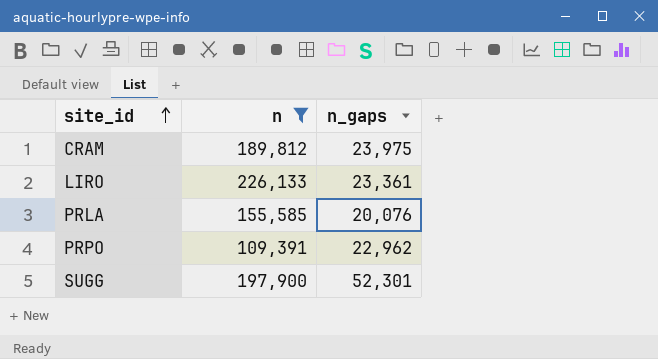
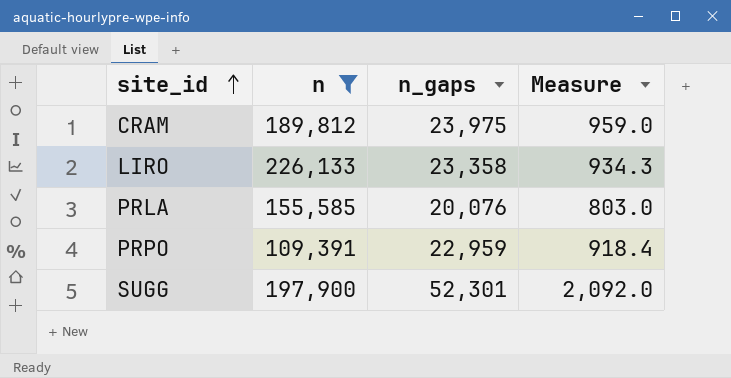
column Measure | formula: none -> [n_gaps] * 0.04
LIRO | n_gaps: 23,361 -> 23,358
PRPO | n_gaps: 22,962 -> 22,959

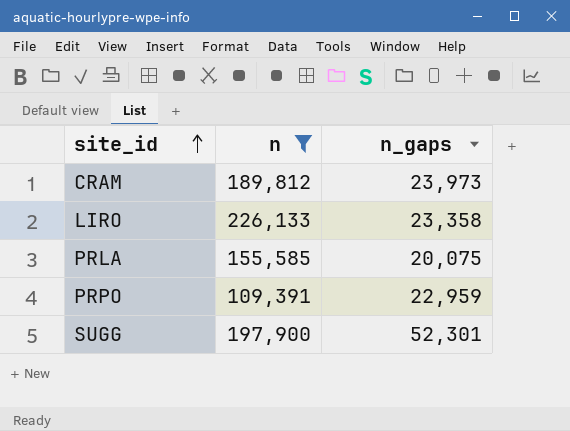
column Measure | formula: [n_gaps] * 0.04 -> none
CRAM | n_gaps: 23,975 -> 23,973
PRLA | n_gaps: 20,076 -> 20,075

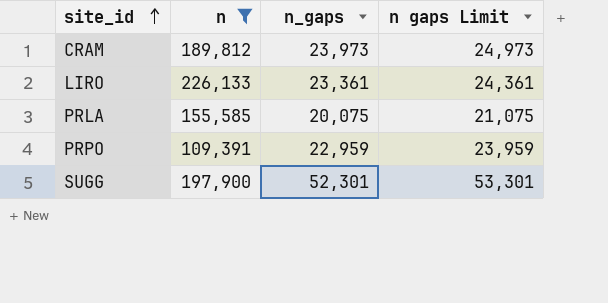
column n gaps Limit | formula: none -> [n_gaps] + 1000
LIRO | n_gaps: 23,358 -> 23,361

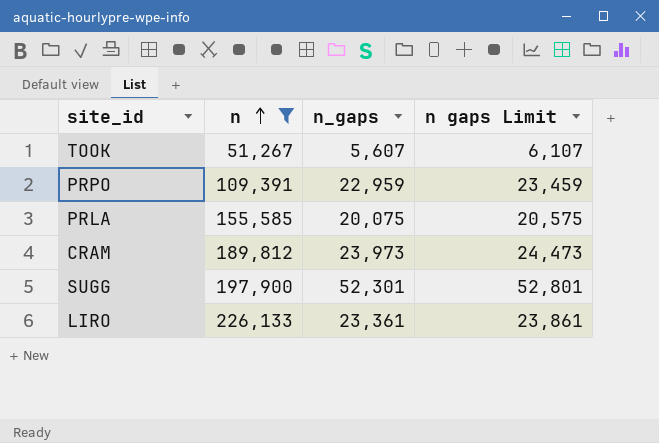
row order: site_id ascending -> n ascending
column n gaps Limit | formula: [n_gaps] + 1000 -> [n_gaps] + 500
row TOOK: none -> 51,267 | 5,607 | 6,107

